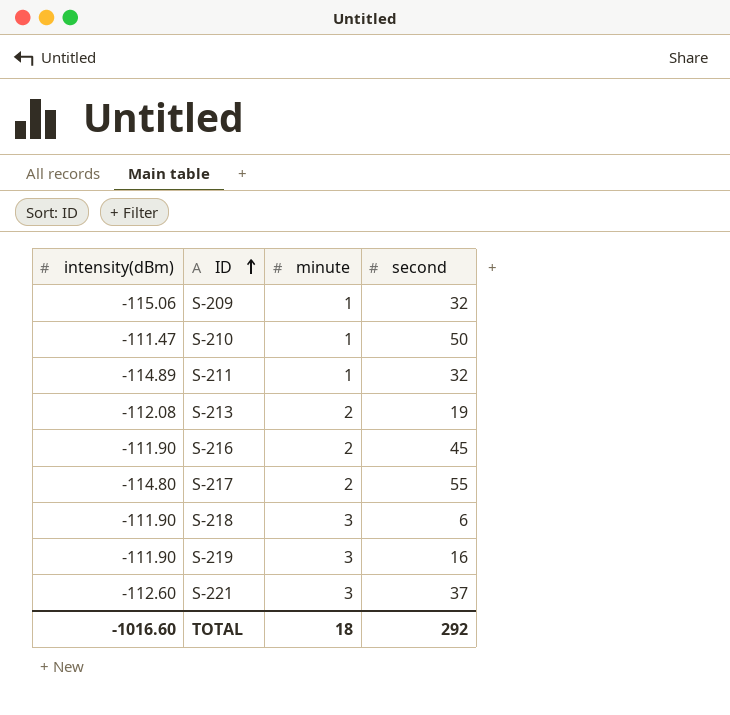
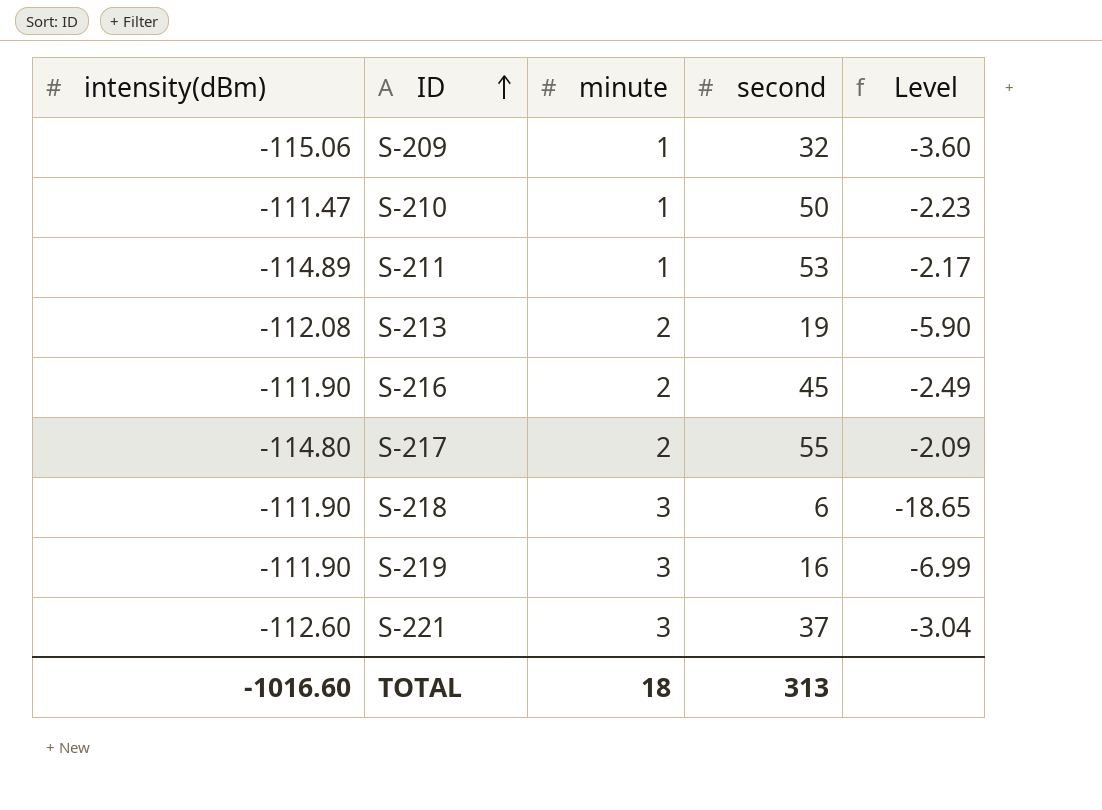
column Level | formula: none -> [intensity(dBm)] / [second]
S-211 | second: 32 -> 53
TOTAL | second: 292 -> 313

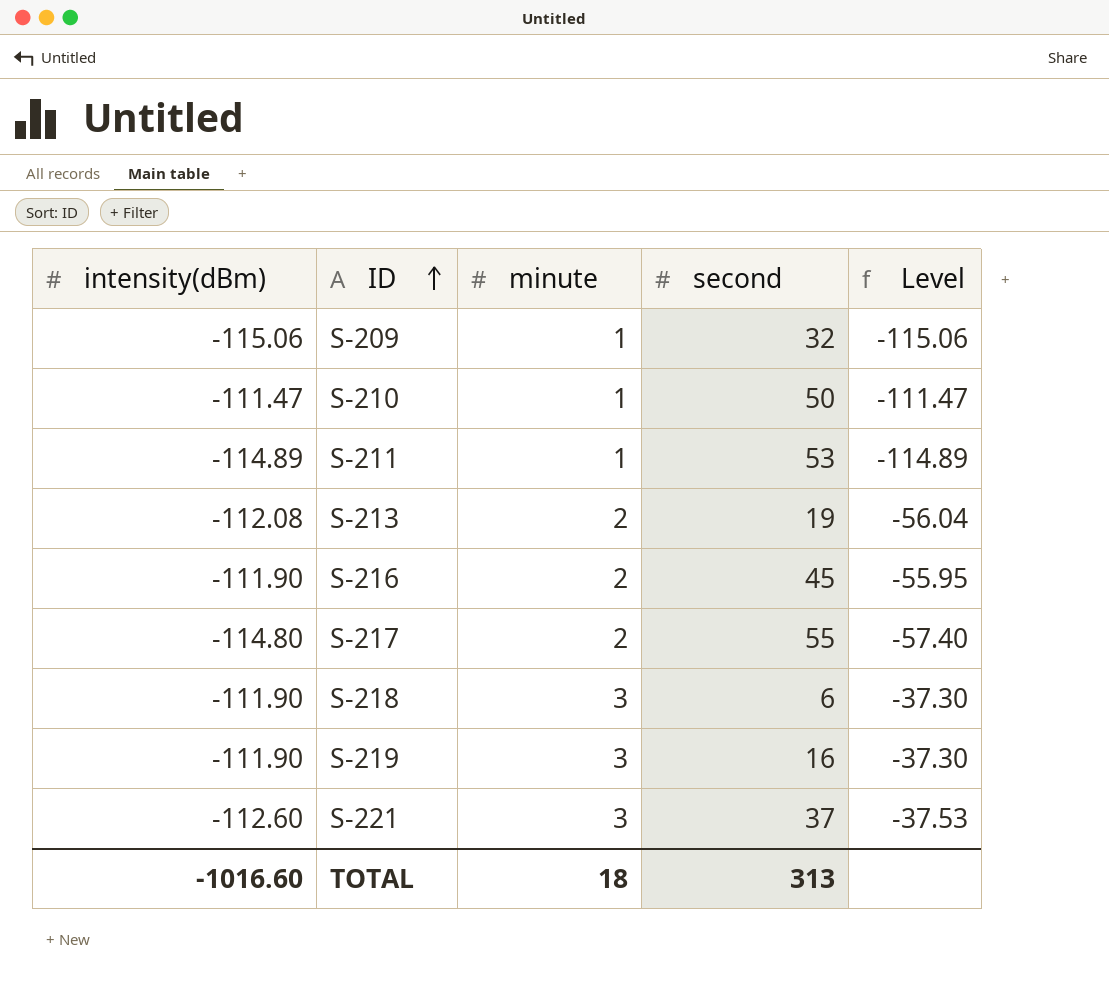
column Level | formula: [intensity(dBm)] / [second] -> [intensity(dBm)] / [minute]

